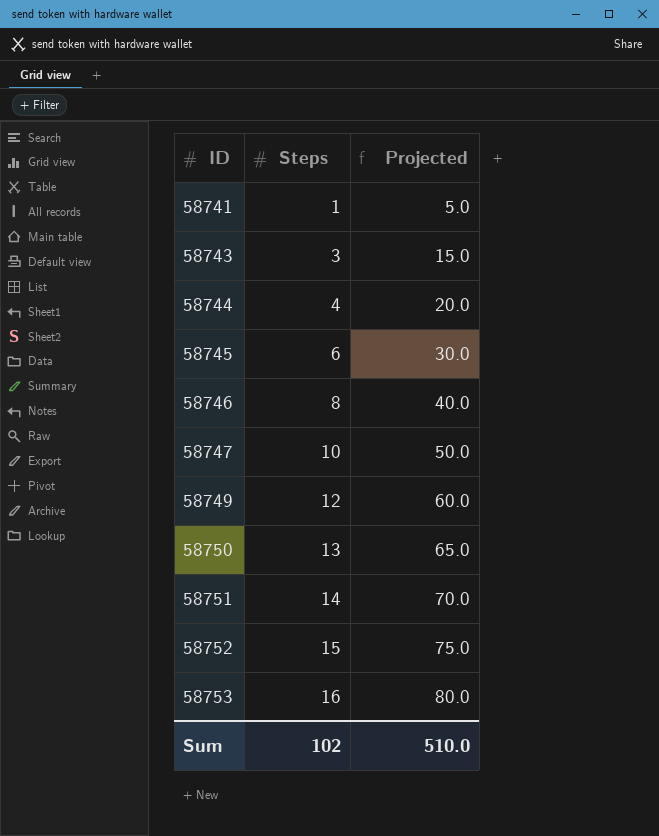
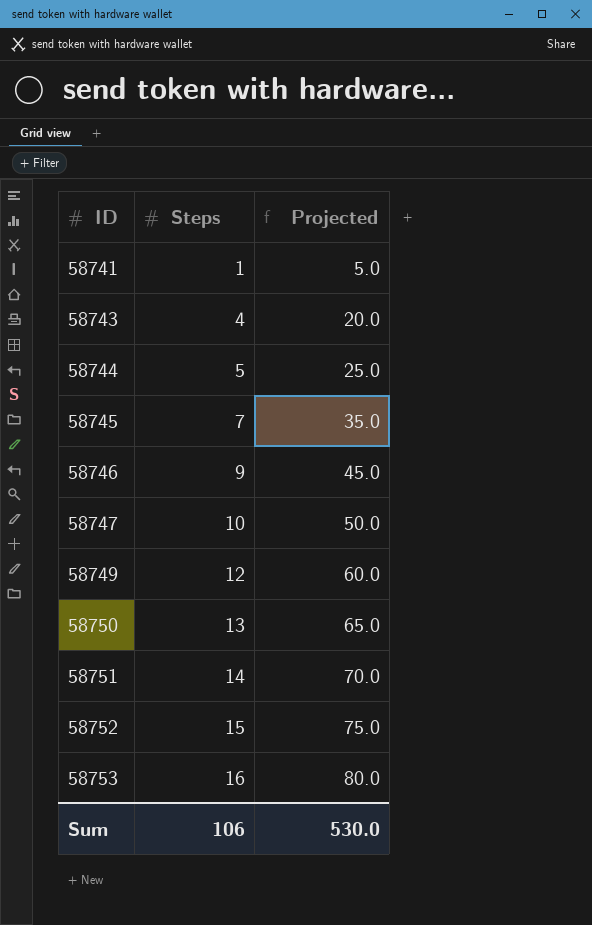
58743 | Steps: 3 -> 4
58743 | Projected: 15.0 -> 20.0
58744 | Steps: 4 -> 5
58744 | Projected: 20.0 -> 25.0
58745 | Steps: 6 -> 7
58745 | Projected: 30.0 -> 35.0
58746 | Steps: 8 -> 9
58746 | Projected: 40.0 -> 45.0
Sum | Steps: 102 -> 106
Sum | Projected: 510.0 -> 530.0

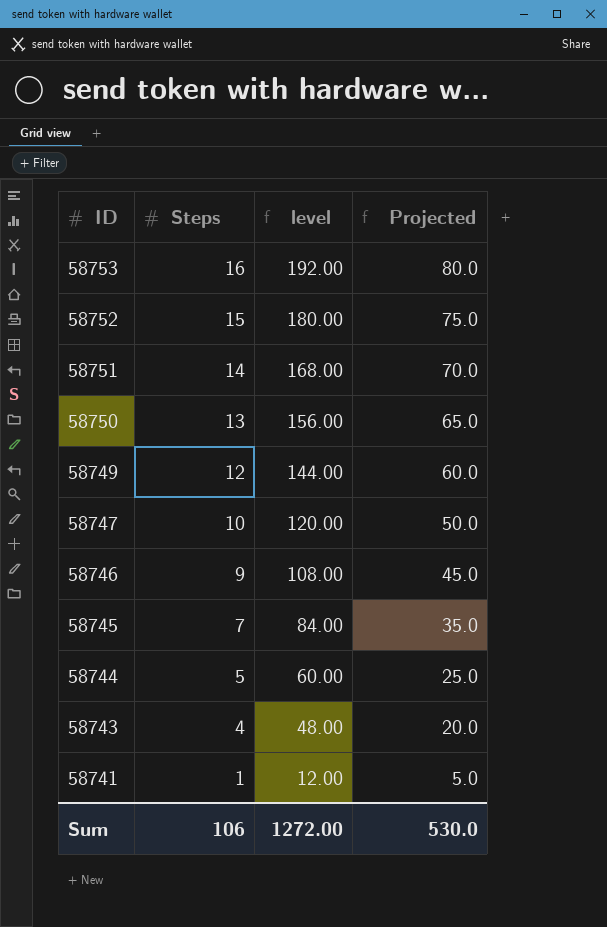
row order: ID ascending -> ID descending
column level | formula: none -> [Steps] * 12

